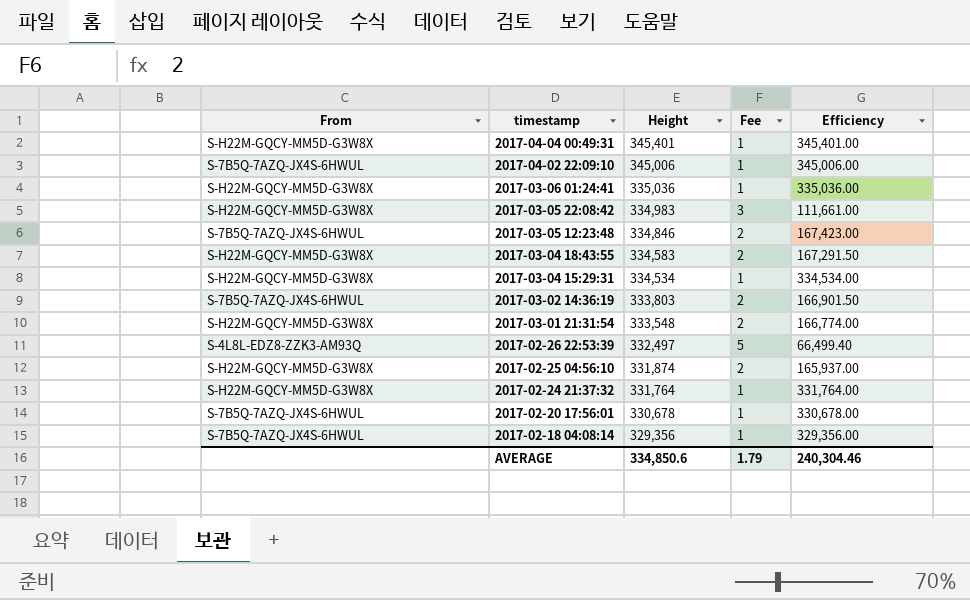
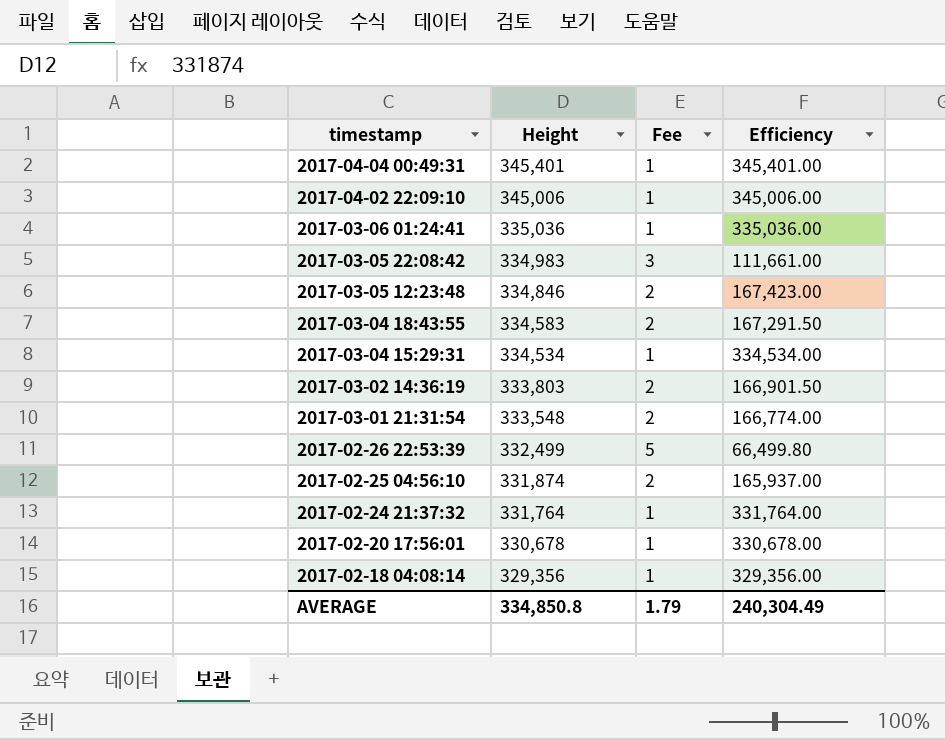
column From | position: 1 -> none
2017-02-26 22:53:39 | Height: 332,497 -> 332,499
2017-02-26 22:53:39 | Efficiency: 66,499.40 -> 66,499.80
AVERAGE | Height: 334,850.6 -> 334,850.8
AVERAGE | Efficiency: 240,304.46 -> 240,304.49

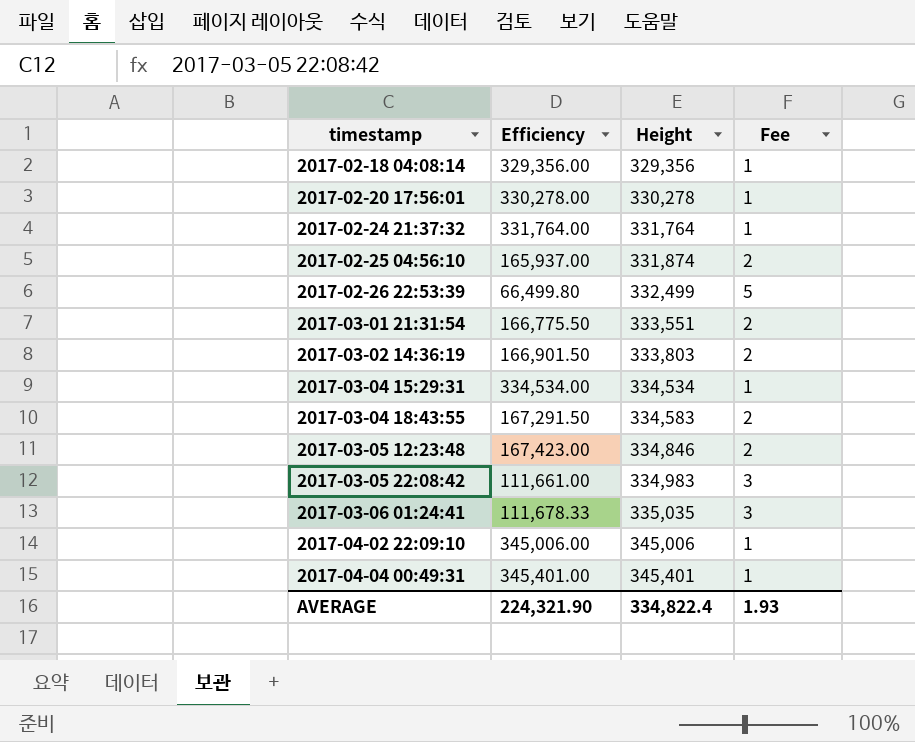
row order: timestamp descending -> timestamp ascending
column Efficiency | position: 4 -> 2
2017-02-20 17:56:01 | Efficiency: 330,678.00 -> 330,278.00
2017-02-20 17:56:01 | Height: 330,678 -> 330,278
2017-03-01 21:31:54 | Efficiency: 166,774.00 -> 166,775.50
2017-03-01 21:31:54 | Height: 333,548 -> 333,551
2017-03-06 01:24:41 | Efficiency: 335,036.00 -> 111,678.33
2017-03-06 01:24:41 | Height: 335,036 -> 335,035
2017-03-06 01:24:41 | Fee: 1 -> 3
AVERAGE | Efficiency: 240,304.49 -> 224,321.90
AVERAGE | Height: 334,850.8 -> 334,822.4
AVERAGE | Fee: 1.79 -> 1.93

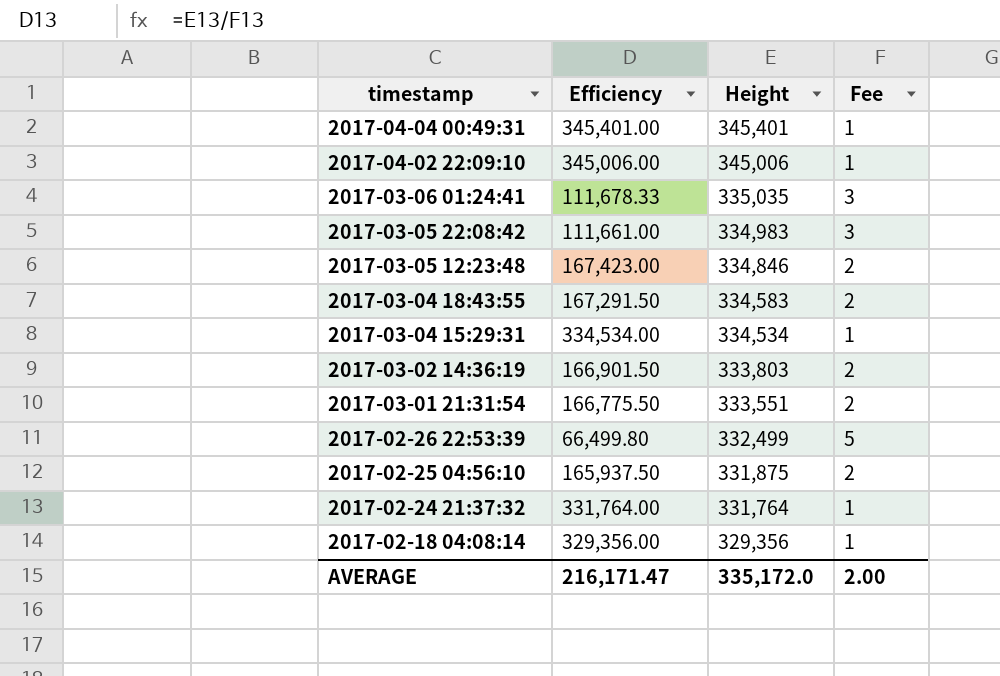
row order: timestamp ascending -> timestamp descending
row 2017-02-20 17:56:01: 330,278.00 | 330,278 | 1 -> none
2017-02-25 04:56:10 | Efficiency: 165,937.00 -> 165,937.50
2017-02-25 04:56:10 | Height: 331,874 -> 331,875
AVERAGE | Efficiency: 224,321.90 -> 216,171.47
AVERAGE | Height: 334,822.4 -> 335,172.0
AVERAGE | Fee: 1.93 -> 2.00

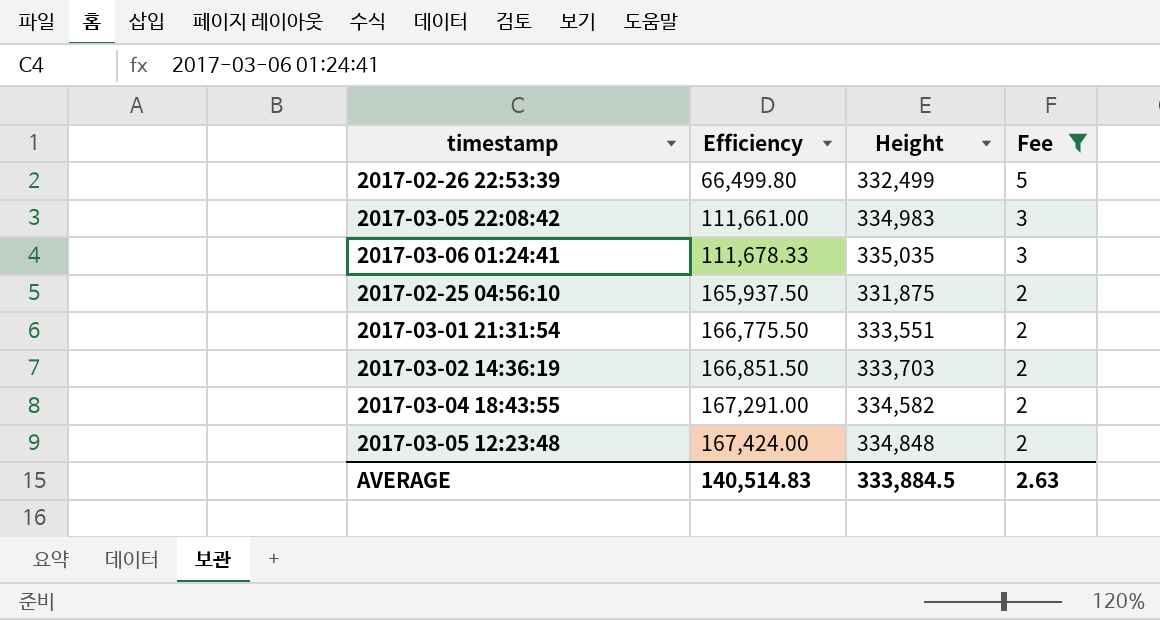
filter: none -> Fee != 1
row order: timestamp descending -> Efficiency ascending
2017-03-02 14:36:19 | Efficiency: 166,901.50 -> 166,851.50
2017-03-02 14:36:19 | Height: 333,803 -> 333,703
2017-03-04 18:43:55 | Efficiency: 167,291.50 -> 167,291.00
2017-03-04 18:43:55 | Height: 334,583 -> 334,582
2017-03-05 12:23:48 | Efficiency: 167,423.00 -> 167,424.00
2017-03-05 12:23:48 | Height: 334,846 -> 334,848
AVERAGE | Efficiency: 216,171.47 -> 140,514.83
AVERAGE | Height: 335,172.0 -> 333,884.5
AVERAGE | Fee: 2.00 -> 2.63

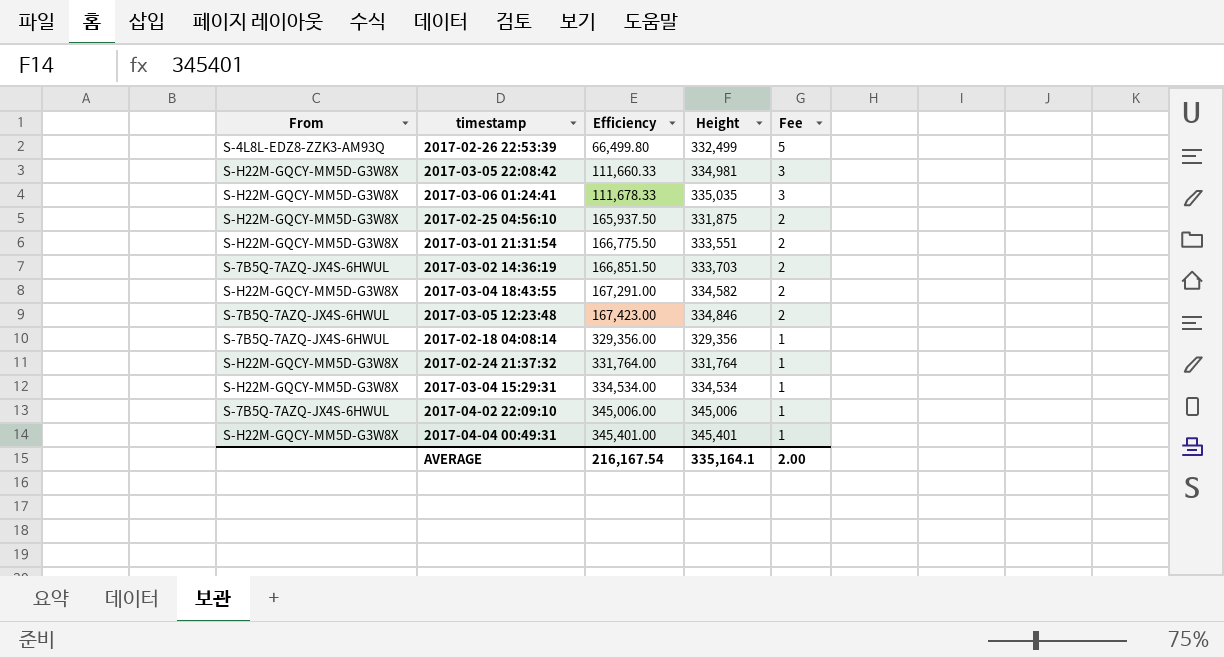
filter: Fee != 1 -> none
column From | position: none -> 1
2017-03-05 22:08:42 | Efficiency: 111,661.00 -> 111,660.33
2017-03-05 22:08:42 | Height: 334,983 -> 334,981
2017-03-05 12:23:48 | Efficiency: 167,424.00 -> 167,423.00
2017-03-05 12:23:48 | Height: 334,848 -> 334,846
AVERAGE | Efficiency: 140,514.83 -> 216,167.54
AVERAGE | Height: 333,884.5 -> 335,164.1
AVERAGE | Fee: 2.63 -> 2.00

